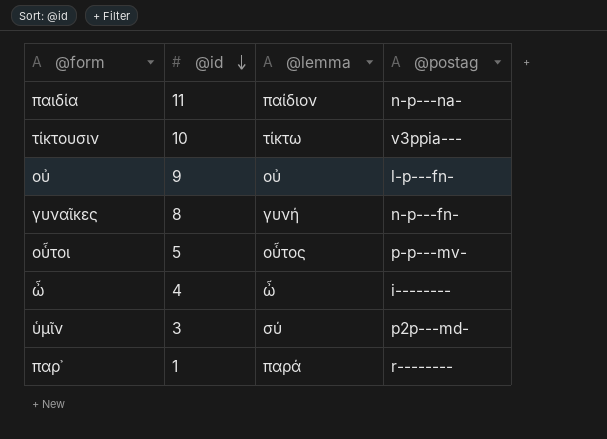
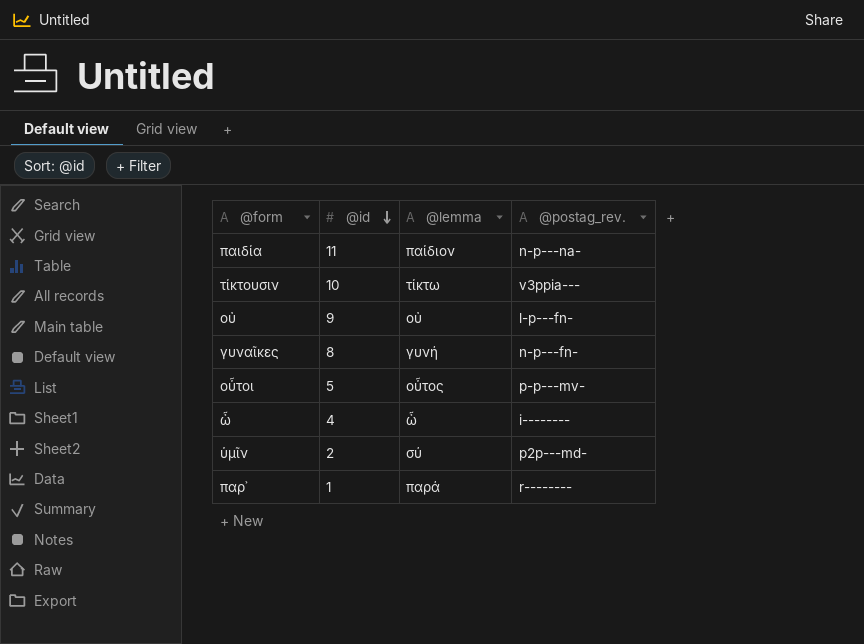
column name: @postag -> @postag_rev.
ὑμῖν | @id: 3 -> 2

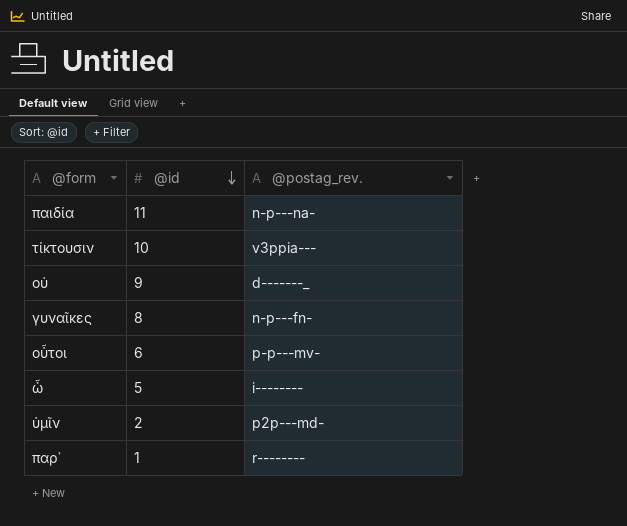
column @lemma | position: 3 -> none
οὐ | @postag_rev.: l-p---fn- -> d-------_
οὗτοι | @id: 5 -> 6
ὦ | @id: 4 -> 5

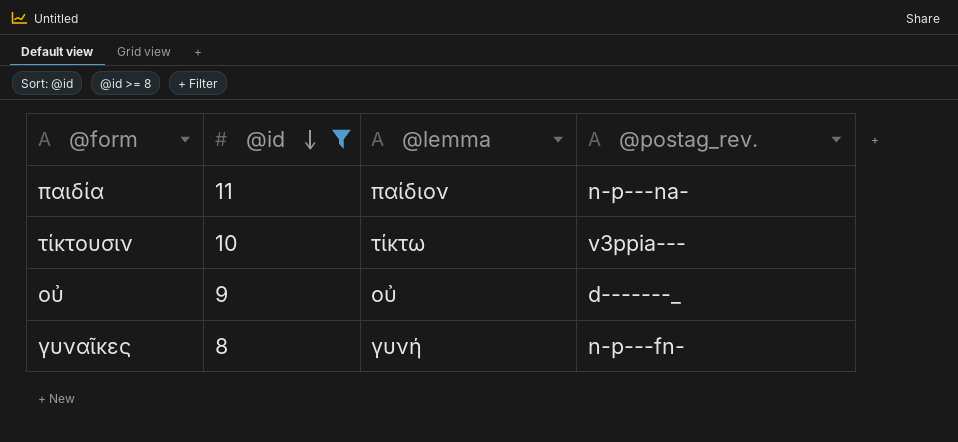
filter: none -> @id >= 8
column @lemma | position: none -> 3

